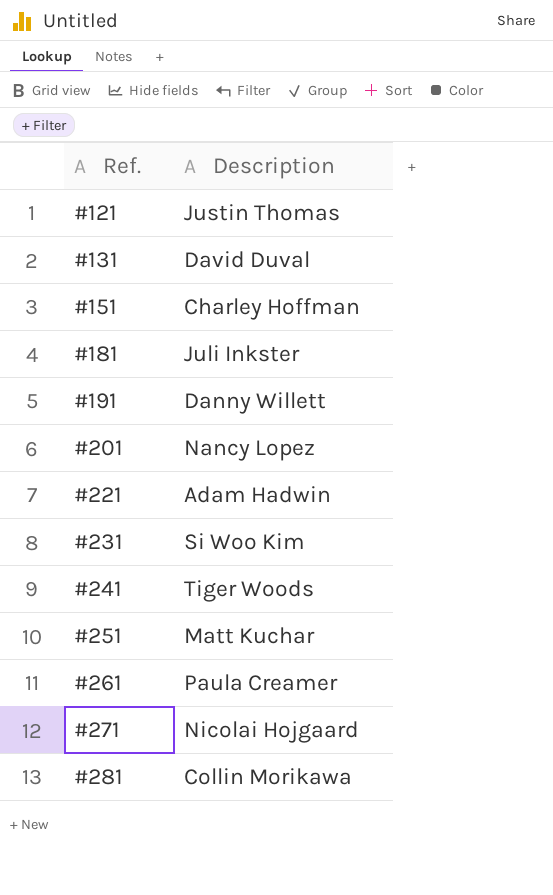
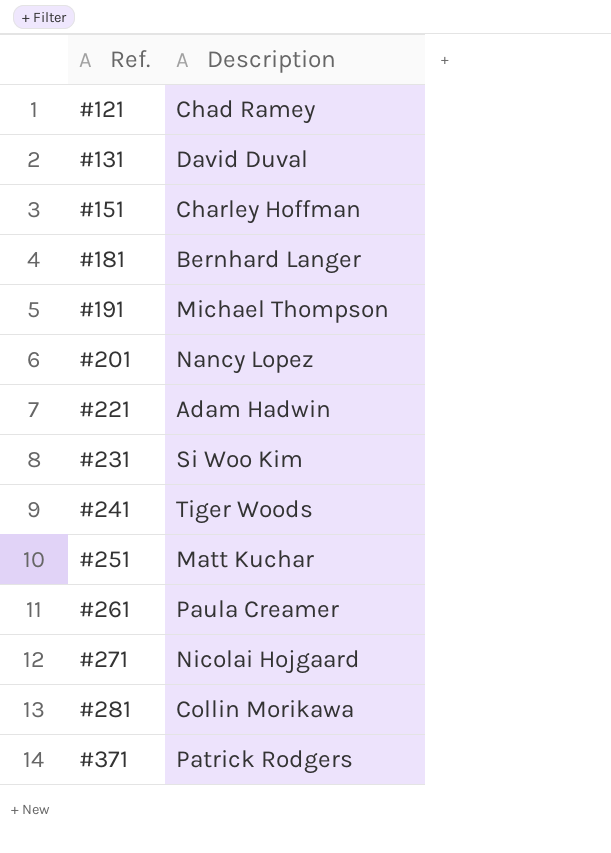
#121 | Description: Justin Thomas -> Chad Ramey
#181 | Description: Juli Inkster -> Bernhard Langer
#191 | Description: Danny Willett -> Michael Thompson
row #371: none -> Patrick Rodgers

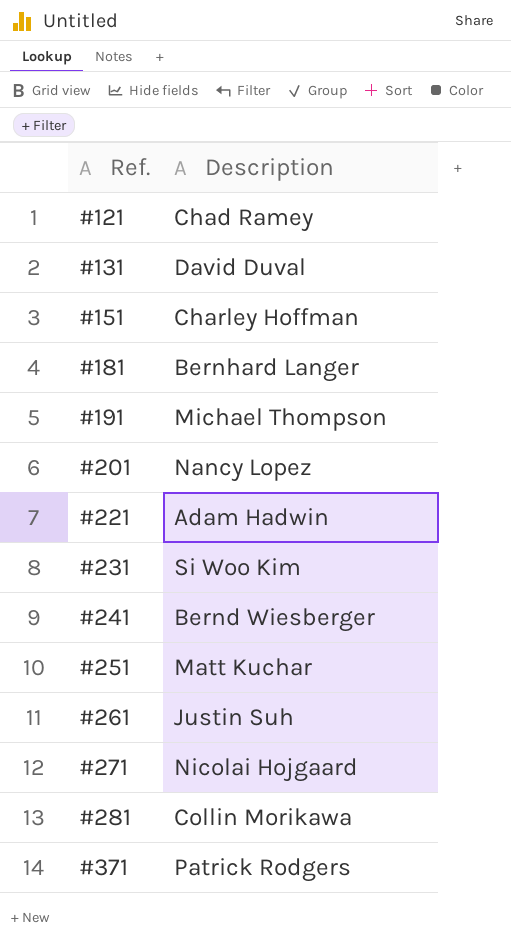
#241 | Description: Tiger Woods -> Bernd Wiesberger
#261 | Description: Paula Creamer -> Justin Suh

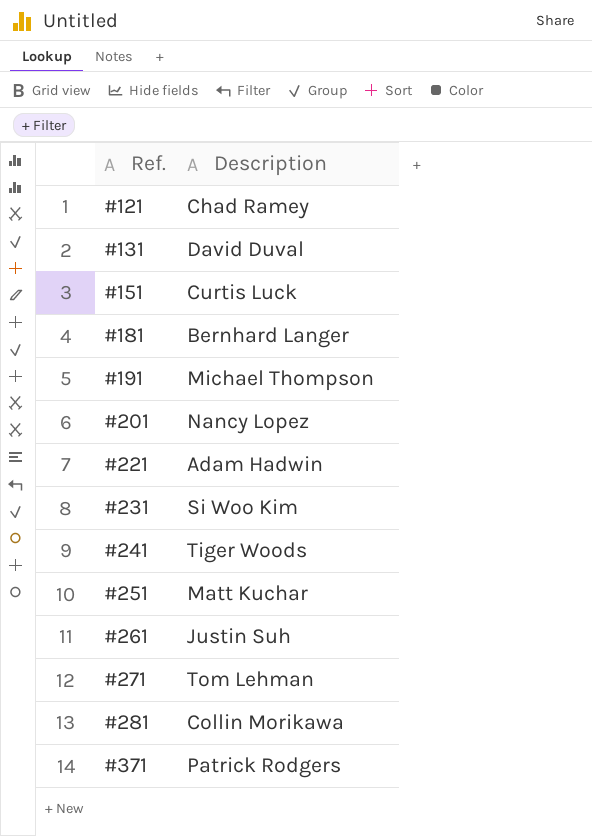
#151 | Description: Charley Hoffman -> Curtis Luck
#241 | Description: Bernd Wiesberger -> Tiger Woods
#271 | Description: Nicolai Hojgaard -> Tom Lehman

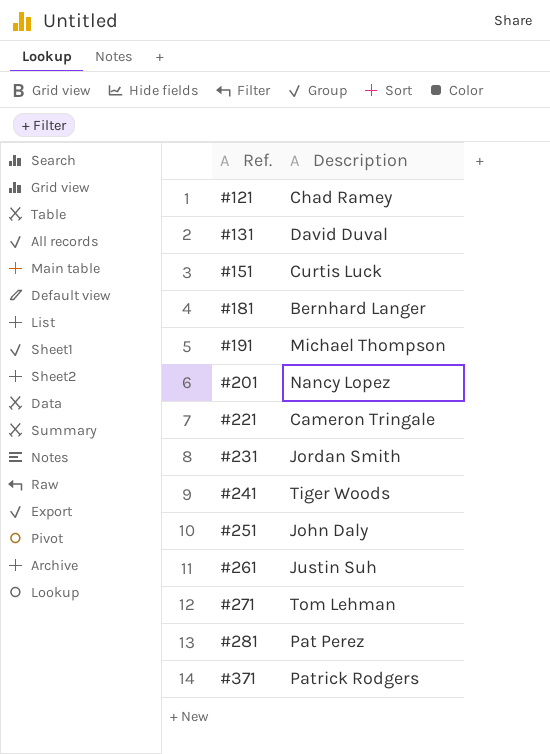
#221 | Description: Adam Hadwin -> Cameron Tringale
#231 | Description: Si Woo Kim -> Jordan Smith
#251 | Description: Matt Kuchar -> John Daly
#281 | Description: Collin Morikawa -> Pat Perez

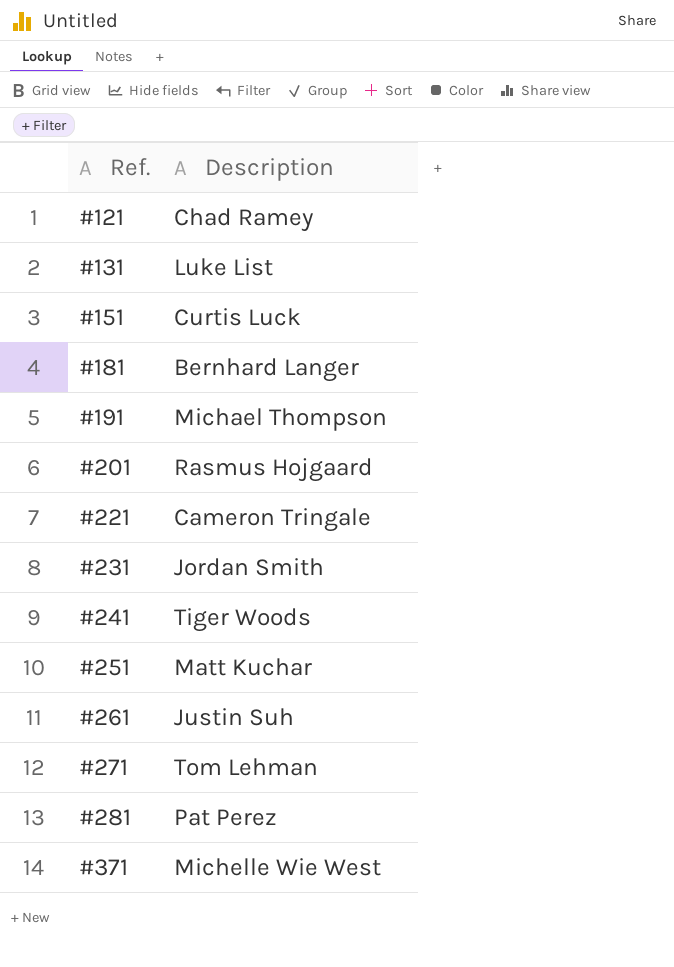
#131 | Description: David Duval -> Luke List
#201 | Description: Nancy Lopez -> Rasmus Hojgaard
#251 | Description: John Daly -> Matt Kuchar
#371 | Description: Patrick Rodgers -> Michelle Wie West

